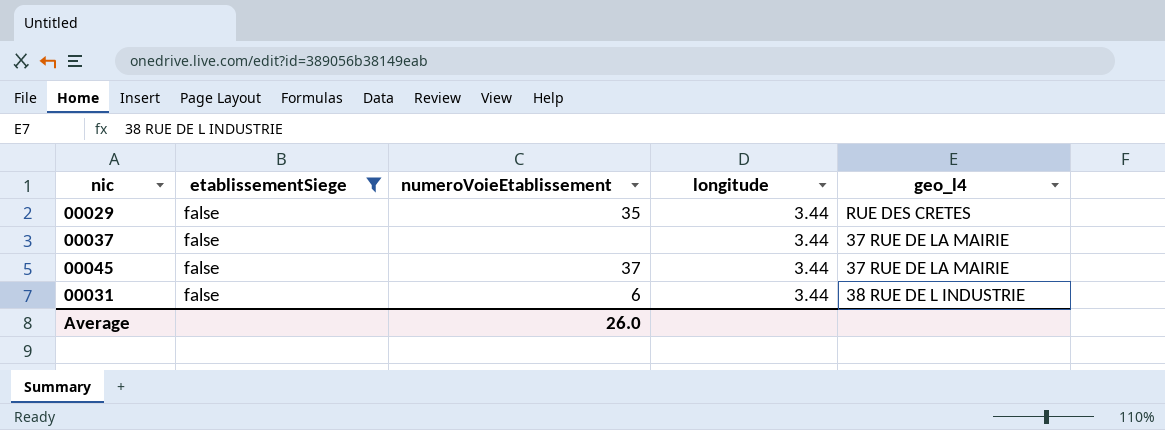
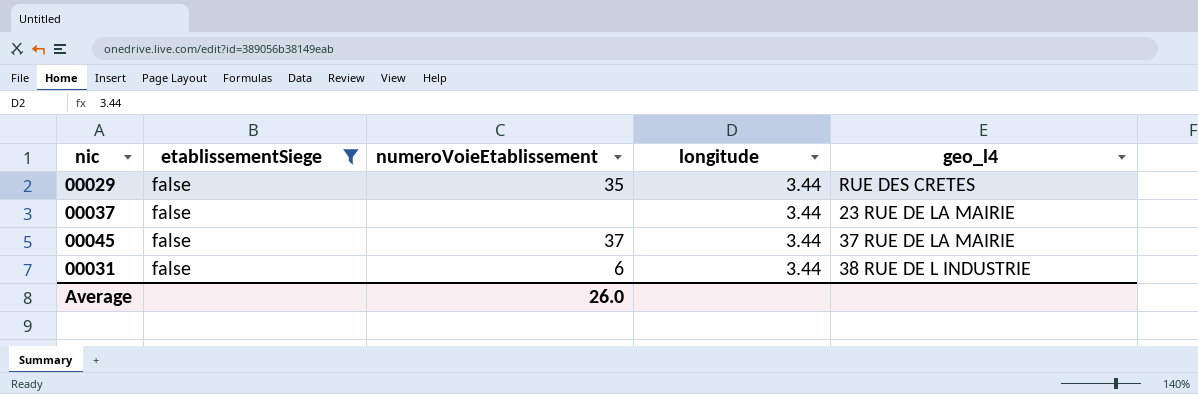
00037 | geo_l4: 37 RUE DE LA MAIRIE -> 23 RUE DE LA MAIRIE

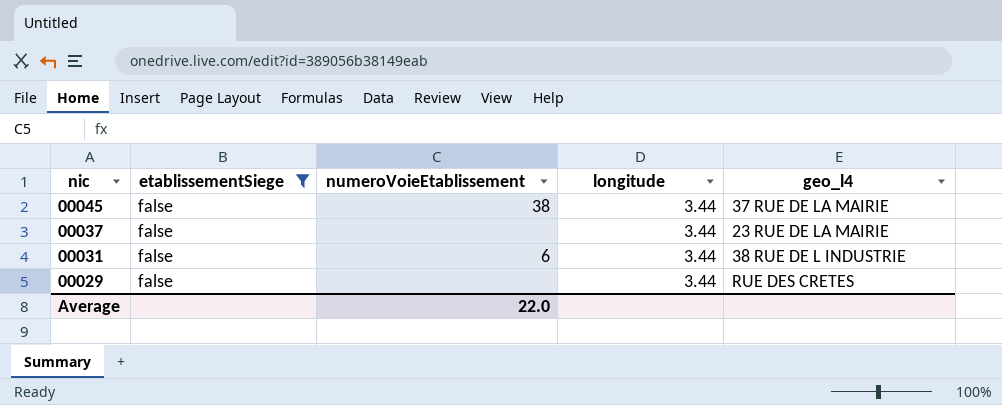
row order: none -> nic descending
00045 | numeroVoieEtablissement: 37 -> 38
00029 | numeroVoieEtablissement: 35 -> none
Average | numeroVoieEtablissement: 26.0 -> 22.0

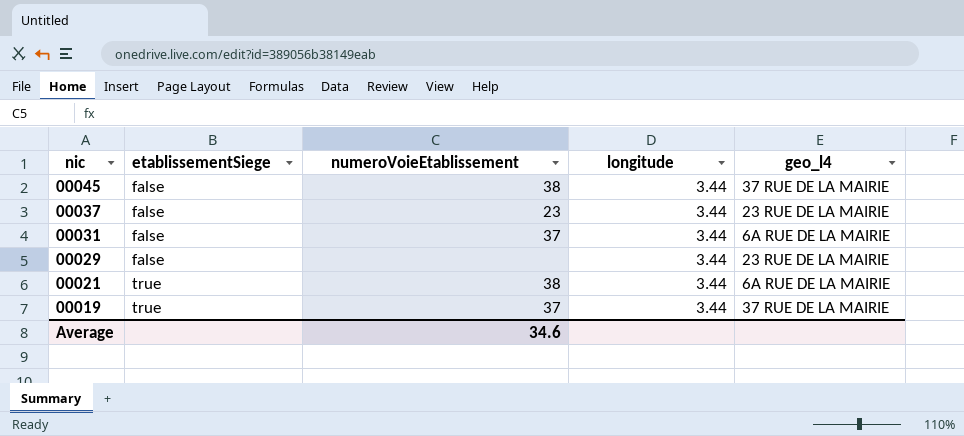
filter: etablissementSiege = false -> none
00037 | numeroVoieEtablissement: none -> 23
00031 | numeroVoieEtablissement: 6 -> 37
00031 | geo_l4: 38 RUE DE L INDUSTRIE -> 6A RUE DE LA MAIRIE
00029 | geo_l4: RUE DES CRETES -> 23 RUE DE LA MAIRIE
Average | numeroVoieEtablissement: 22.0 -> 34.6

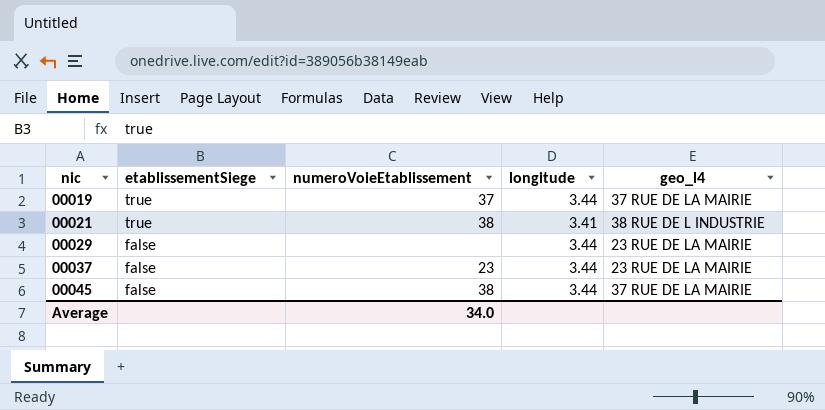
row order: nic descending -> nic ascending
row 00031: false | 37 | 3.44 | 6A RUE DE LA MAIRIE -> none
00021 | longitude: 3.44 -> 3.41
00021 | geo_l4: 6A RUE DE LA MAIRIE -> 38 RUE DE L INDUSTRIE
Average | numeroVoieEtablissement: 34.6 -> 34.0

